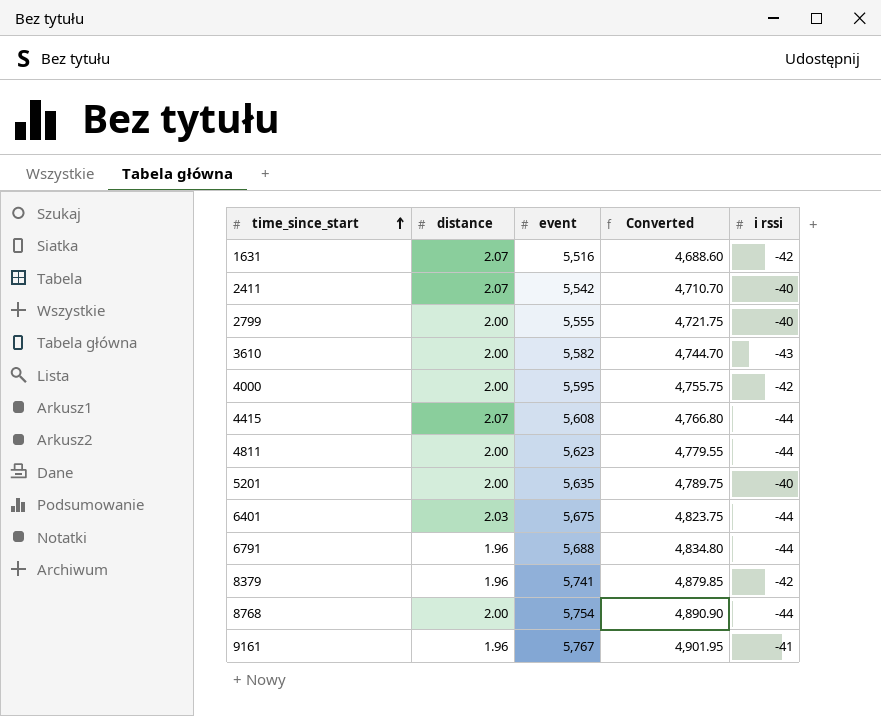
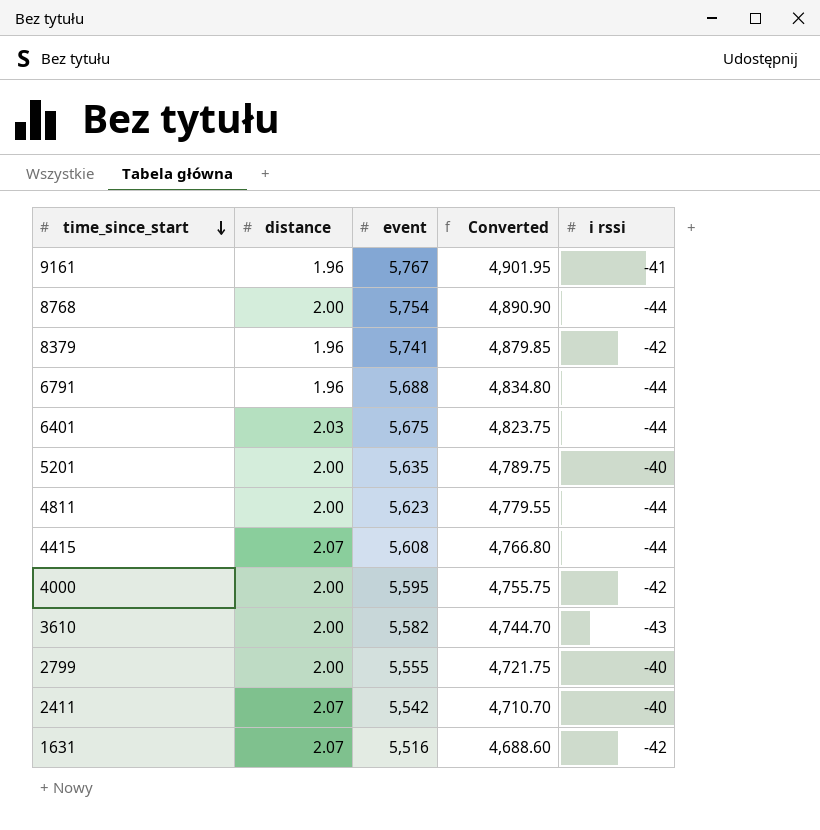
row order: time_since_start ascending -> time_since_start descending

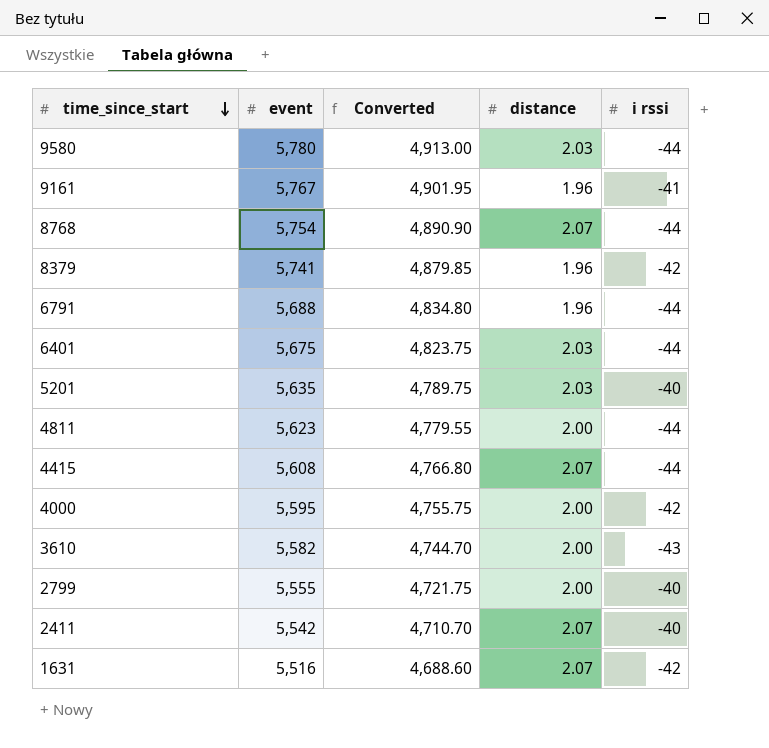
column distance | position: 2 -> 4
row 9580: none -> 5,780 | 4,913.00 | 2.03 | -44
8768 | distance: 2.00 -> 2.07
5201 | distance: 2.00 -> 2.03

